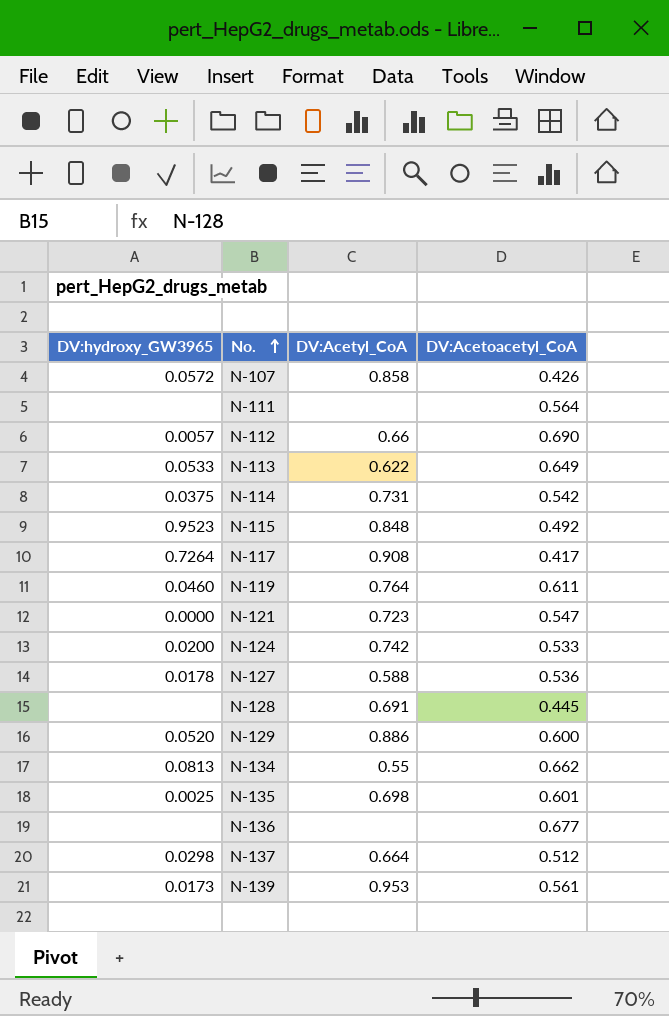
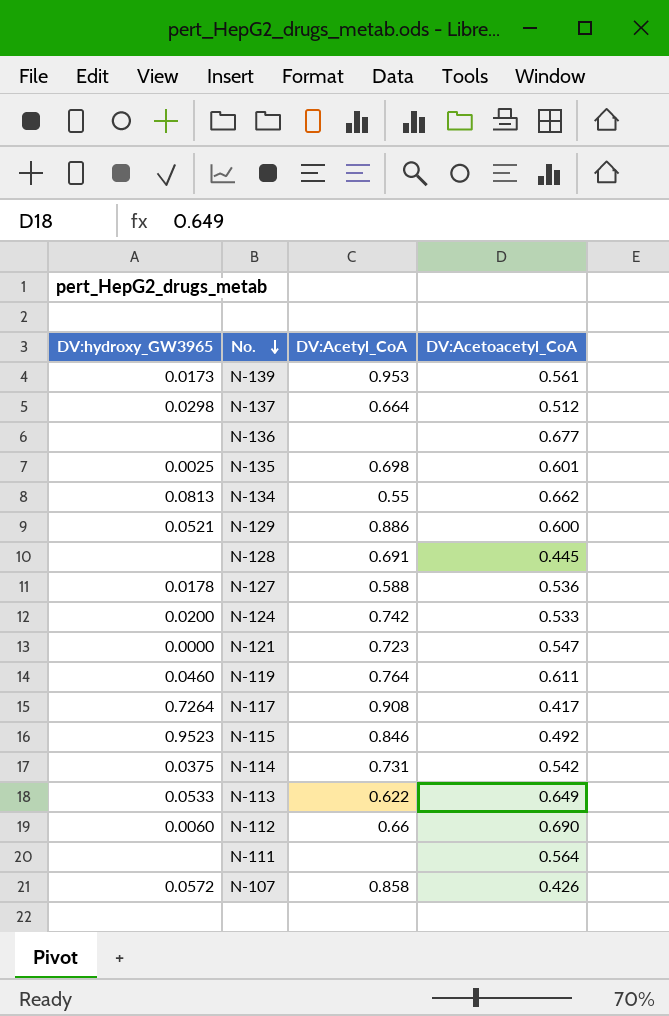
row order: No. ascending -> No. descending
N-129 | DV:hydroxy_GW3965: 0.0520 -> 0.0521
N-115 | DV:Acetyl_CoA: 0.848 -> 0.846
N-112 | DV:hydroxy_GW3965: 0.0057 -> 0.0060

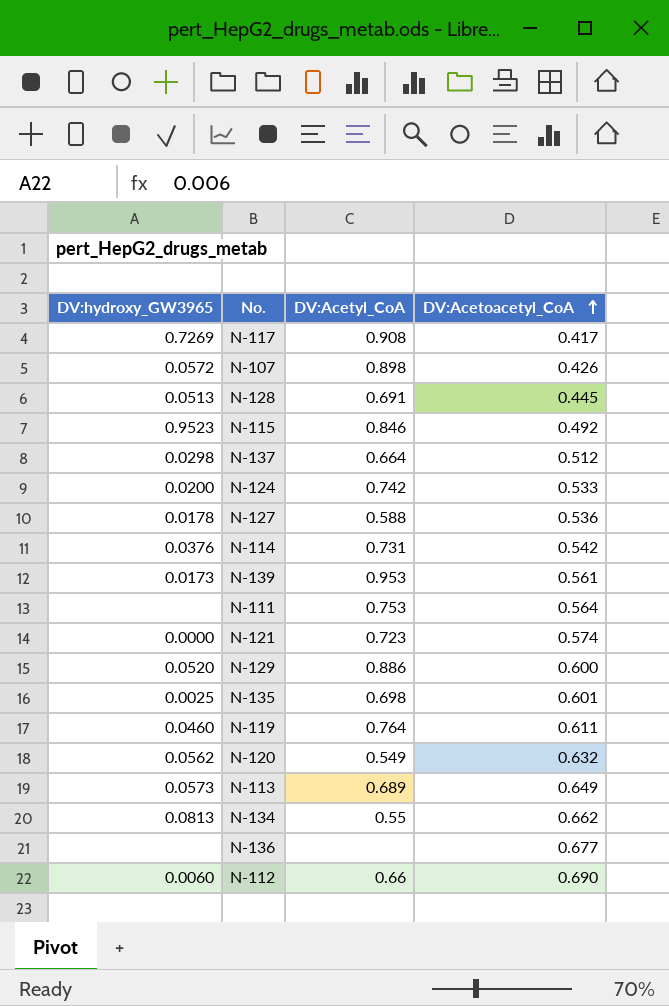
row order: No. descending -> DV:Acetoacetyl_CoA ascending
N-117 | DV:hydroxy_GW3965: 0.7264 -> 0.7269
N-107 | DV:Acetyl_CoA: 0.858 -> 0.898
N-128 | DV:hydroxy_GW3965: none -> 0.0513
N-114 | DV:hydroxy_GW3965: 0.0375 -> 0.0376
N-111 | DV:Acetyl_CoA: none -> 0.753
N-121 | DV:Acetoacetyl_CoA: 0.547 -> 0.574
N-129 | DV:hydroxy_GW3965: 0.0521 -> 0.0520
row N-120: none -> 0.0562 | 0.549 | 0.632
N-113 | DV:hydroxy_GW3965: 0.0533 -> 0.0573
N-113 | DV:Acetyl_CoA: 0.622 -> 0.689

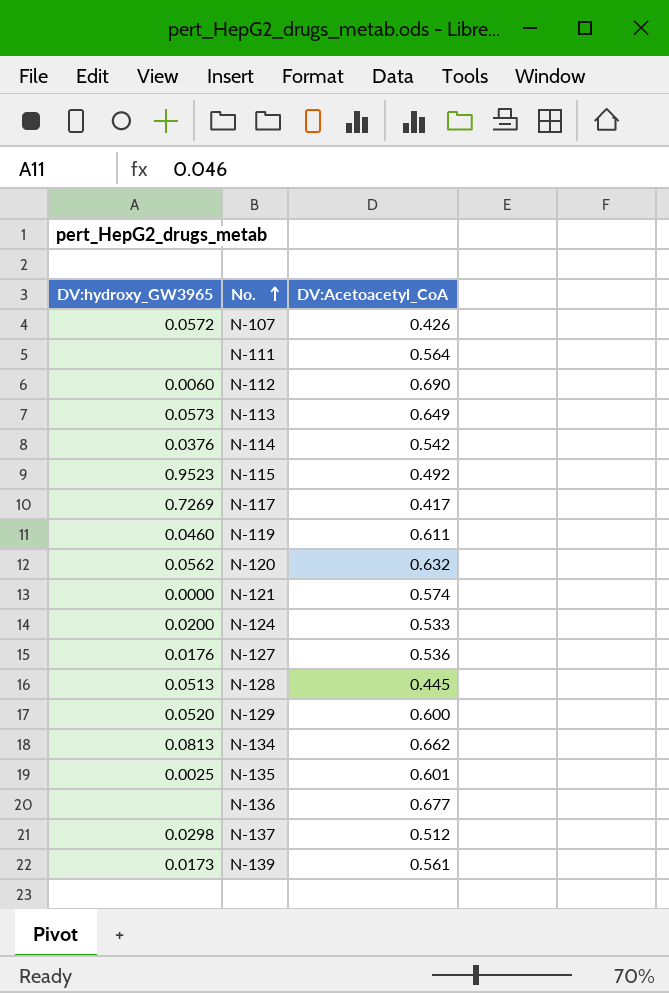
row order: DV:Acetoacetyl_CoA ascending -> No. ascending
column DV:Acetyl_CoA | position: 3 -> none
N-127 | DV:hydroxy_GW3965: 0.0178 -> 0.0176

